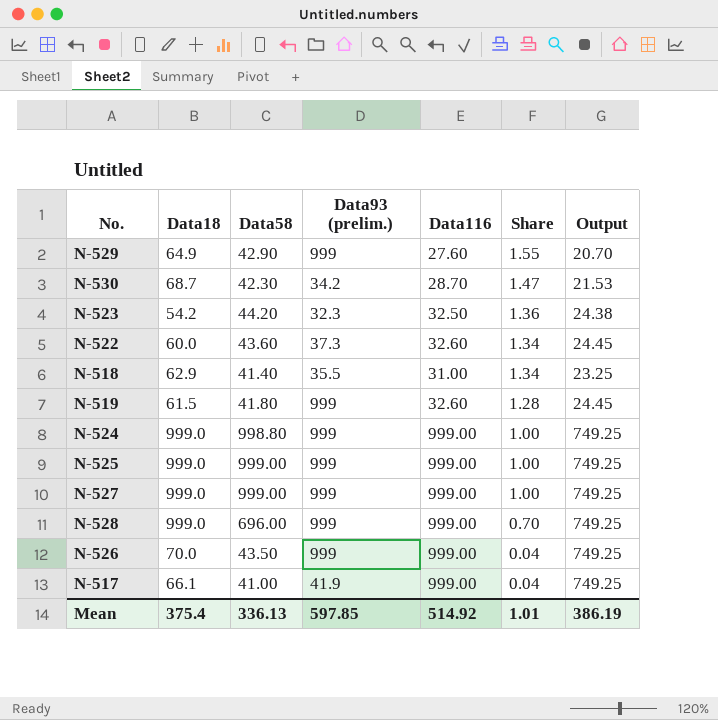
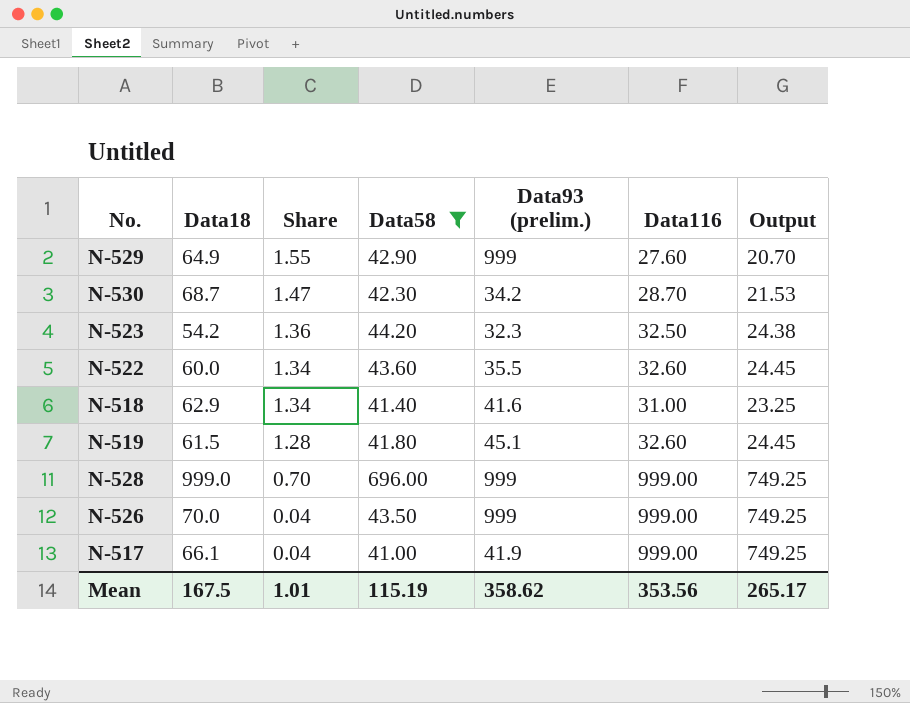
filter: none -> Data58 <= 696.00
column Share | position: 6 -> 3
N-522 | Data93 (prelim.): 37.3 -> 35.5
N-518 | Data93 (prelim.): 35.5 -> 41.6
N-519 | Data93 (prelim.): 999 -> 45.1
Mean | Data18: 375.4 -> 167.5
Mean | Data58: 336.13 -> 115.19
Mean | Data93 (prelim.): 597.85 -> 358.62
Mean | Data116: 514.92 -> 353.56
Mean | Output: 386.19 -> 265.17

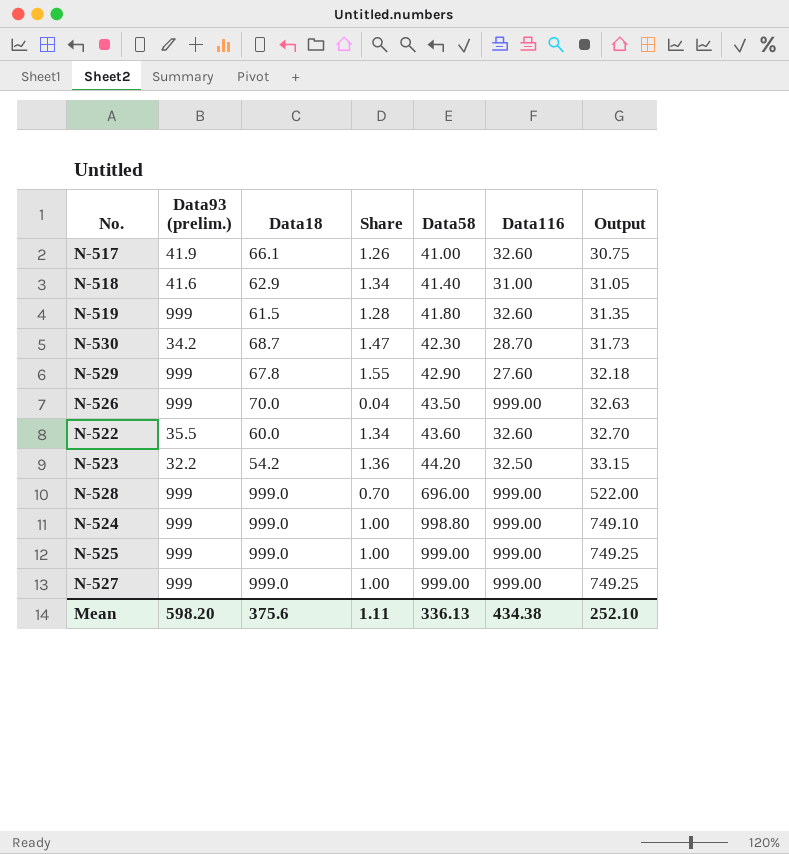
filter: Data58 <= 696.00 -> none
row order: Share descending -> Data58 ascending
column Data93 (prelim.) | position: 5 -> 2
column Output | formula: [Data116] * 0.75 -> [Data58] * 0.75
N-517 | Share: 0.04 -> 1.26
N-517 | Data116: 999.00 -> 32.60
N-519 | Data93 (prelim.): 45.1 -> 999
N-529 | Data18: 64.9 -> 67.8
N-523 | Data93 (prelim.): 32.3 -> 32.2
Mean | Data93 (prelim.): 358.62 -> 598.20
Mean | Data18: 167.5 -> 375.6
Mean | Share: 1.01 -> 1.11
Mean | Data58: 115.19 -> 336.13
Mean | Data116: 353.56 -> 434.38
Mean | Output: 265.17 -> 252.10

